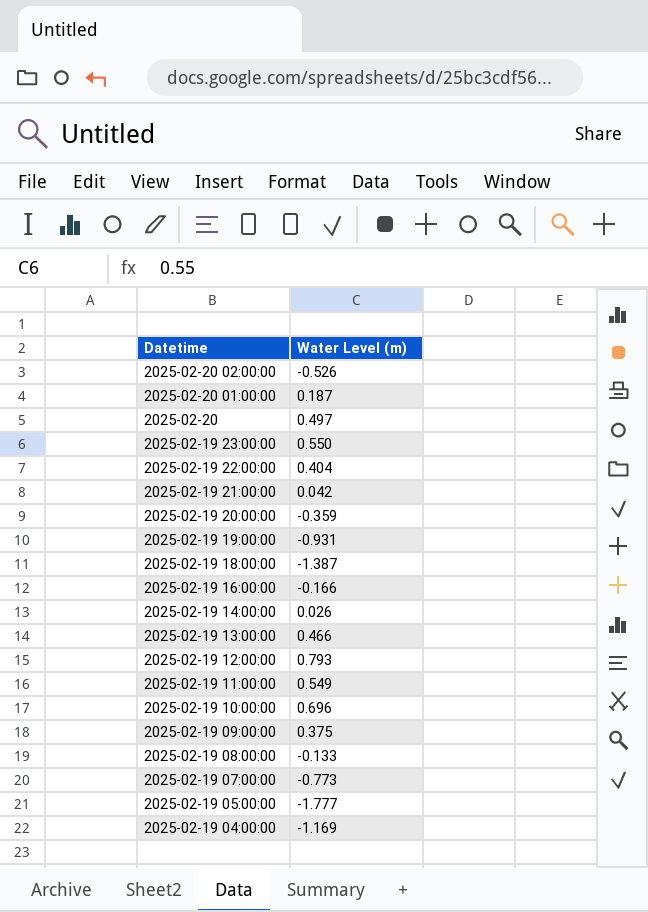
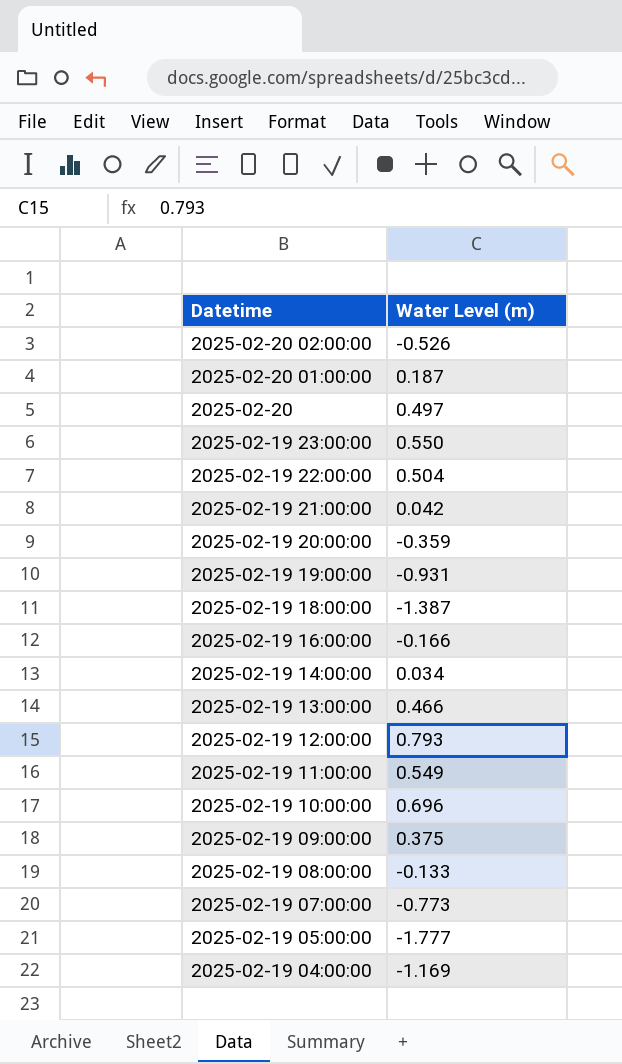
2025-02-19 22:00:00 | Water Level (m): 0.404 -> 0.504
2025-02-19 14:00:00 | Water Level (m): 0.026 -> 0.034

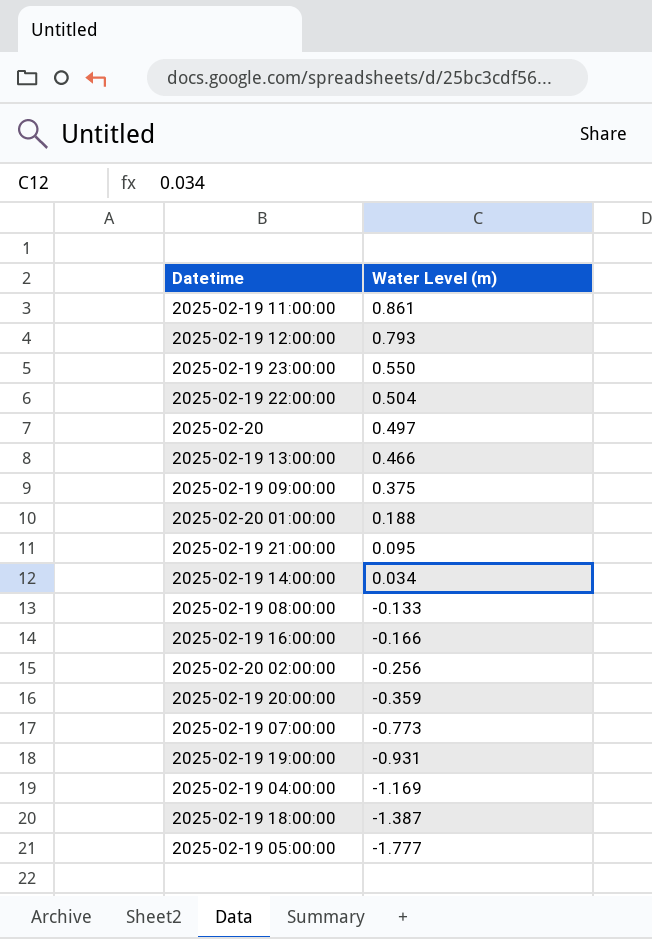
row order: Datetime descending -> Water Level (m) descending
row 2025-02-19 10:00:00: 0.696 -> none
2025-02-19 11:00:00 | Water Level (m): 0.549 -> 0.861
2025-02-20 01:00:00 | Water Level (m): 0.187 -> 0.188
2025-02-19 21:00:00 | Water Level (m): 0.042 -> 0.095
2025-02-20 02:00:00 | Water Level (m): -0.526 -> -0.256

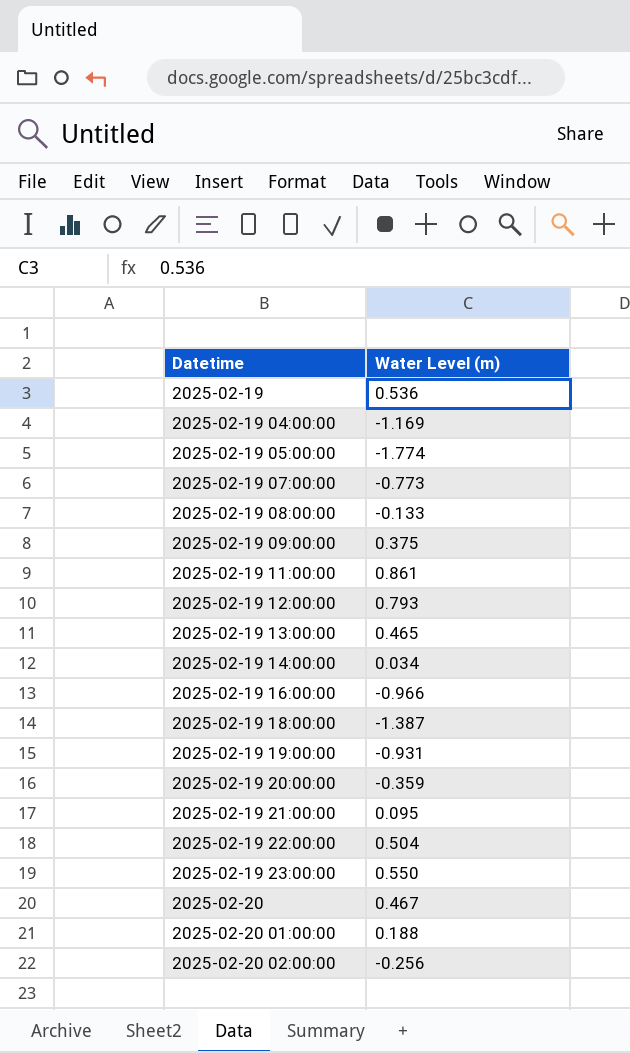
row order: Water Level (m) descending -> Datetime ascending
row 2025-02-19: none -> 0.536
2025-02-19 05:00:00 | Water Level (m): -1.777 -> -1.774
2025-02-19 13:00:00 | Water Level (m): 0.466 -> 0.465
2025-02-19 16:00:00 | Water Level (m): -0.166 -> -0.966
2025-02-20 | Water Level (m): 0.497 -> 0.467

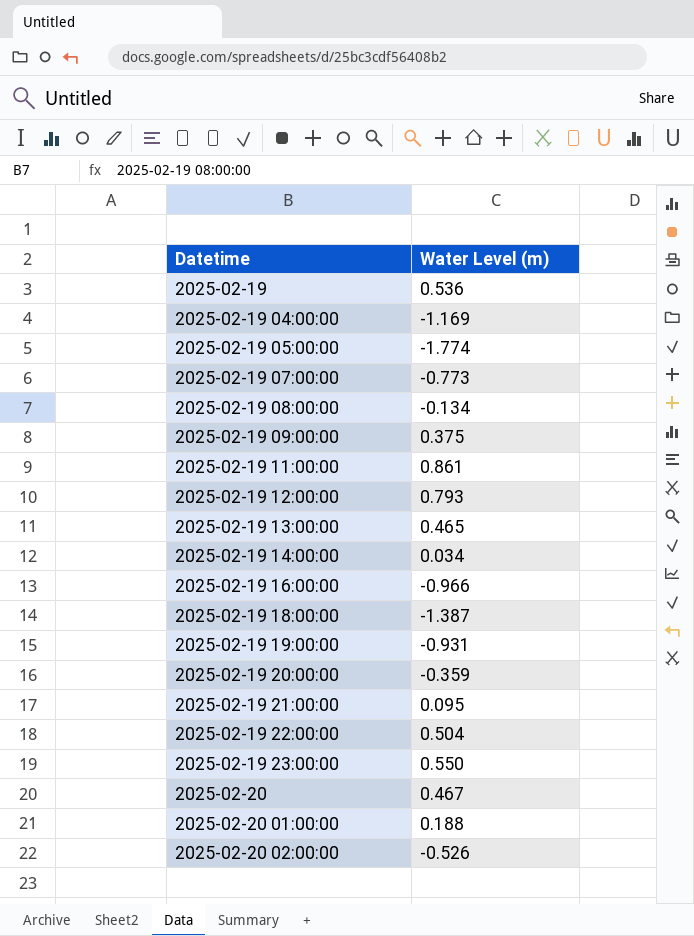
2025-02-19 08:00:00 | Water Level (m): -0.133 -> -0.134
2025-02-20 02:00:00 | Water Level (m): -0.256 -> -0.526

